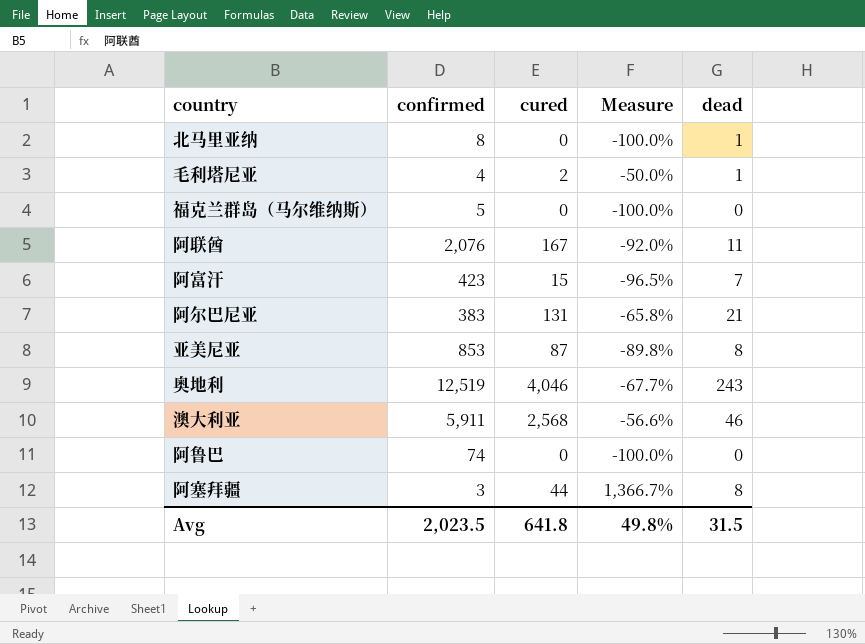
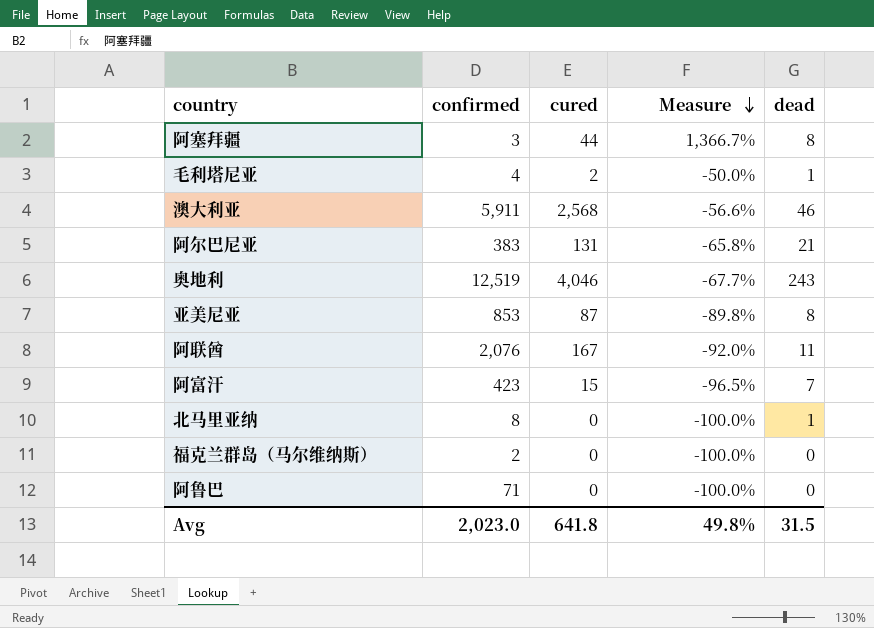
row order: none -> Measure descending
福克兰群岛（马尔维纳斯） | confirmed: 5 -> 2
阿鲁巴 | confirmed: 74 -> 71
Avg | confirmed: 2,023.5 -> 2,023.0

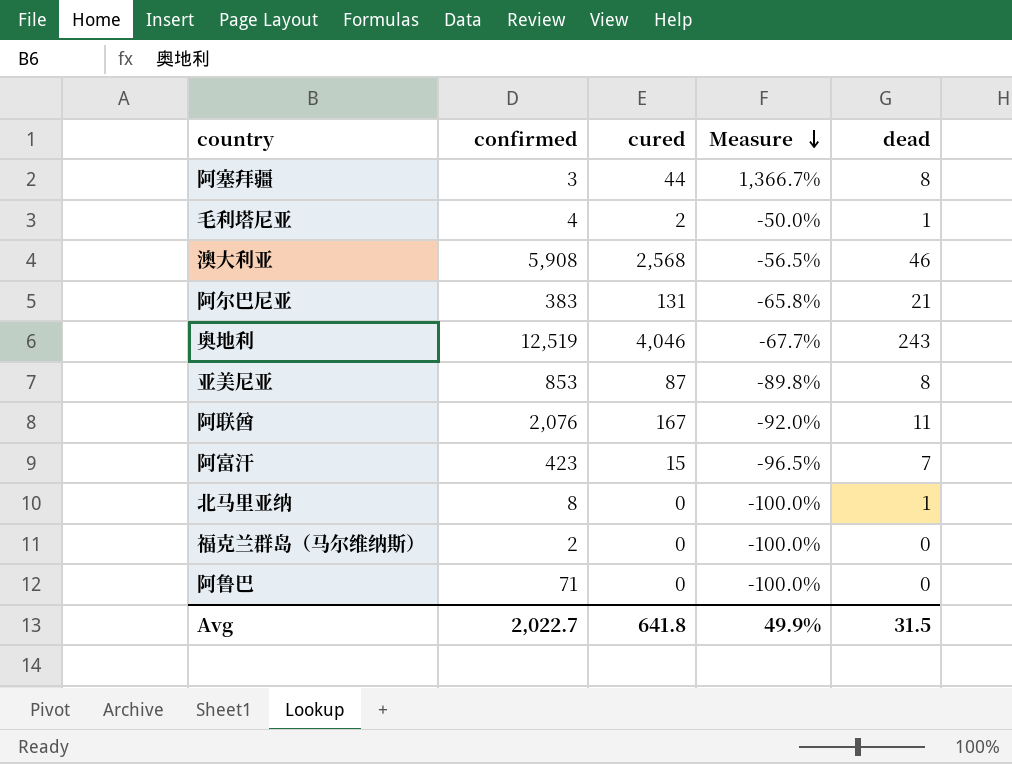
澳大利亚 | confirmed: 5,911 -> 5,908
澳大利亚 | Measure: -56.6% -> -56.5%
Avg | confirmed: 2,023.0 -> 2,022.7
Avg | Measure: 49.8% -> 49.9%

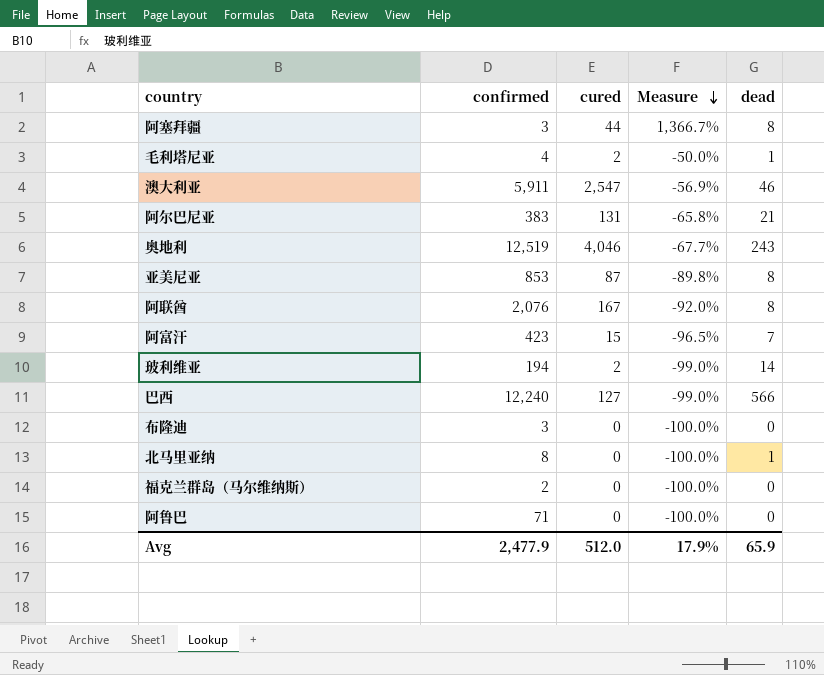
澳大利亚 | confirmed: 5,908 -> 5,911
澳大利亚 | cured: 2,568 -> 2,547
澳大利亚 | Measure: -56.5% -> -56.9%
阿联酋 | dead: 11 -> 8
row 玻利维亚: none -> 194 | 2 | -99.0% | 14
row 巴西: none -> 12,240 | 127 | -99.0% | 566
row 布隆迪: none -> 3 | 0 | -100.0% | 0
Avg | confirmed: 2,022.7 -> 2,477.9
Avg | cured: 641.8 -> 512.0
Avg | Measure: 49.9% -> 17.9%
Avg | dead: 31.5 -> 65.9

